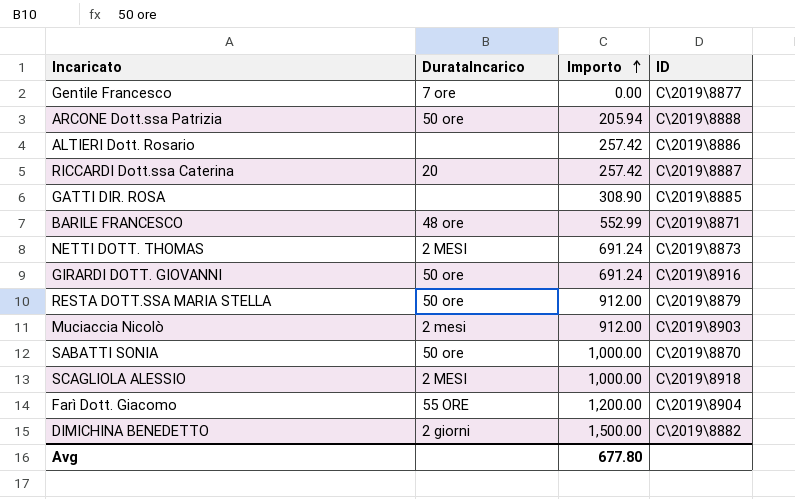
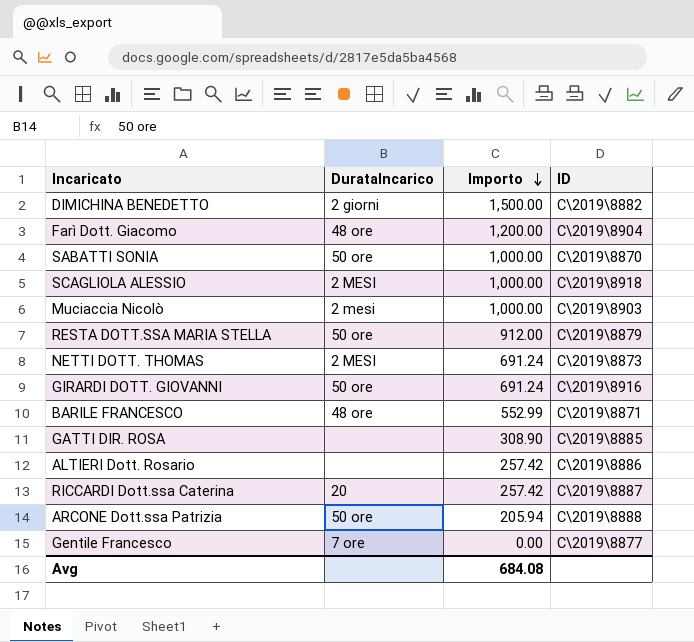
row order: Importo ascending -> Importo descending
Farì Dott. Giacomo | DurataIncarico: 55 ORE -> 48 ore
Muciaccia Nicolò | Importo: 912.00 -> 1,000.00
Avg | Importo: 677.80 -> 684.08

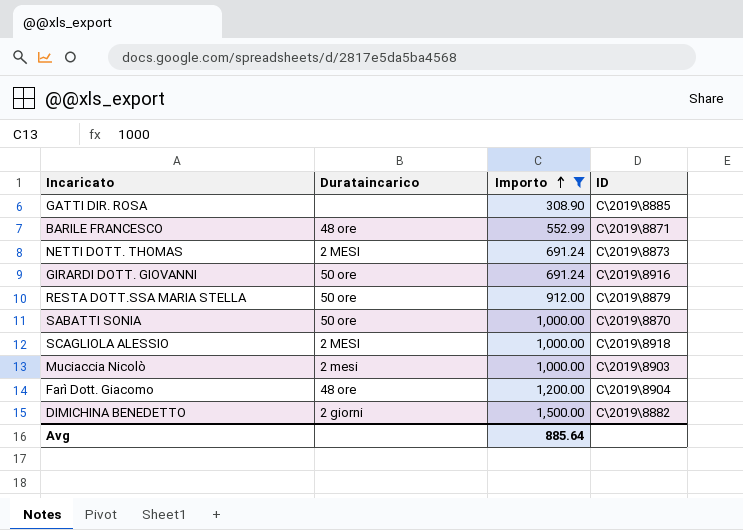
filter: none -> Importo >= 308.90
row order: Importo descending -> Importo ascending
column name: DurataIncarico -> Durataincarico
Avg | Importo: 684.08 -> 885.64

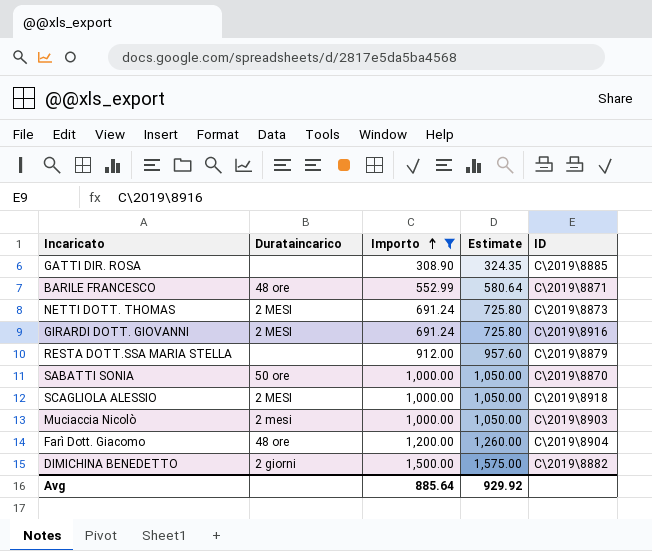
column Estimate | formula: none -> [Importo] * 1.05
GIRARDI DOTT. GIOVANNI | Durataincarico: 50 ore -> 2 MESI
RESTA DOTT.SSA MARIA STELLA | Durataincarico: 50 ore -> none

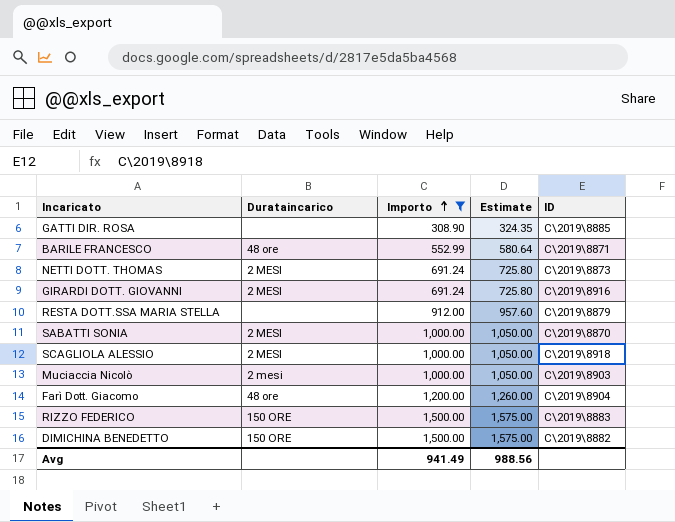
SABATTI SONIA | Durataincarico: 50 ore -> 2 MESI
row RIZZO FEDERICO: none -> 150 ORE | 1,500.00 | 1,575.00 | C\2019\8883
DIMICHINA BENEDETTO | Durataincarico: 2 giorni -> 150 ORE
Avg | Importo: 885.64 -> 941.49
Avg | Estimate: 929.92 -> 988.56

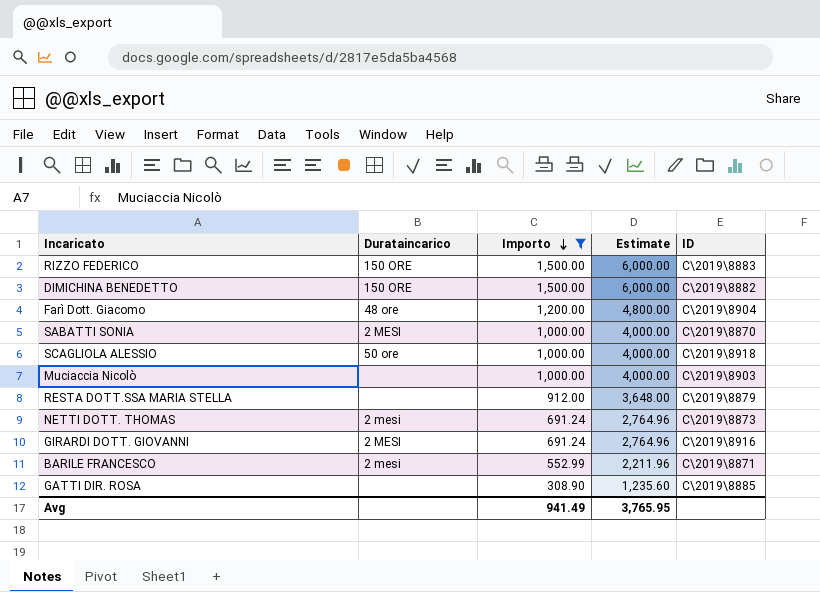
row order: Importo ascending -> Importo descending
column Estimate | formula: [Importo] * 1.05 -> [Importo] * 4
SCAGLIOLA ALESSIO | Durataincarico: 2 MESI -> 50 ore
Muciaccia Nicolò | Durataincarico: 2 mesi -> none
NETTI DOTT. THOMAS | Durataincarico: 2 MESI -> 2 mesi
BARILE FRANCESCO | Durataincarico: 48 ore -> 2 mesi
Avg | Estimate: 988.56 -> 3,765.95

